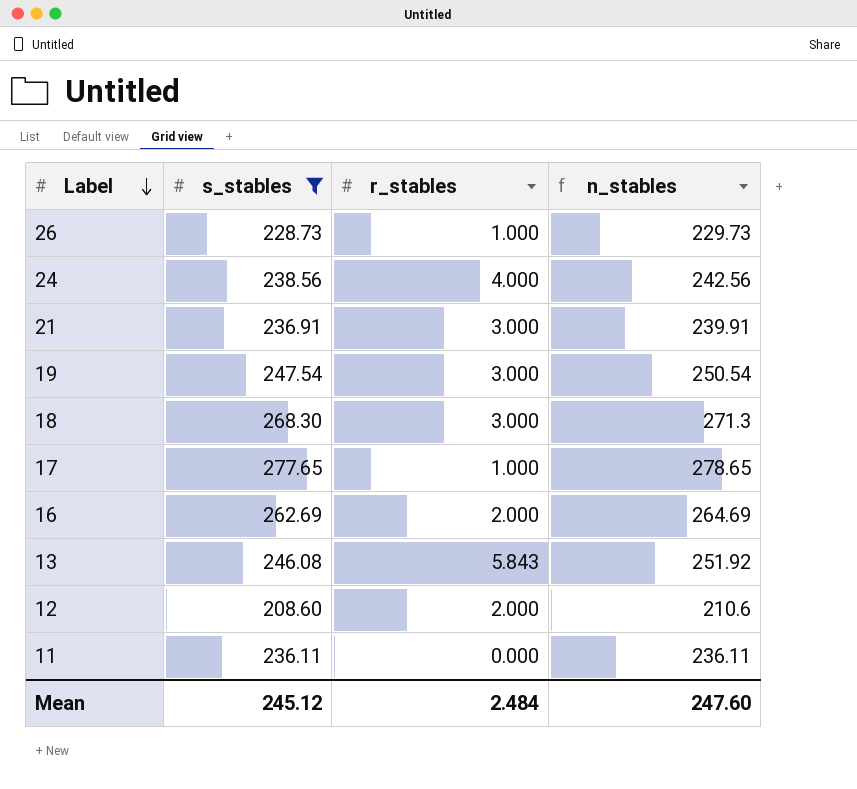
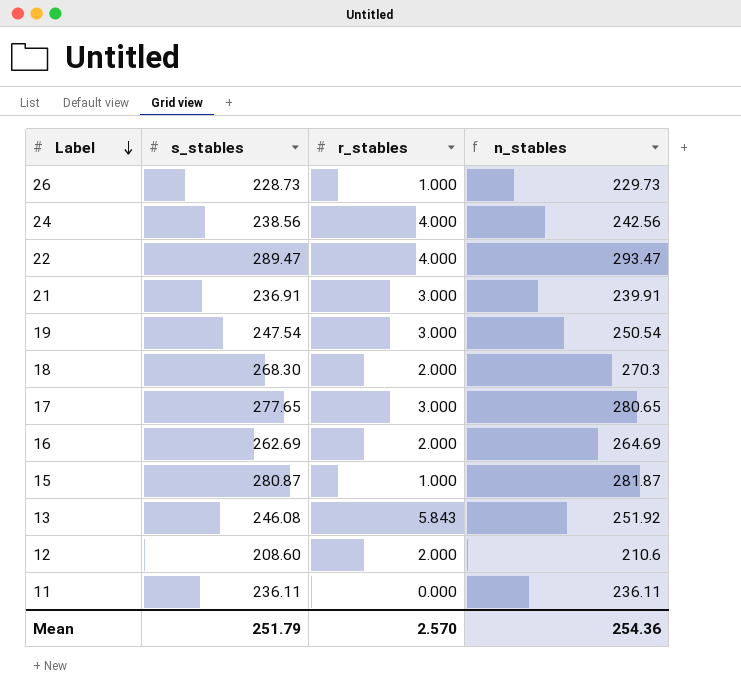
filter: s_stables <= 277.65 -> none
18 | r_stables: 3.000 -> 2.000
18 | n_stables: 271.3 -> 270.3
17 | r_stables: 1.000 -> 3.000
17 | n_stables: 278.65 -> 280.65
Mean | s_stables: 245.12 -> 251.79
Mean | r_stables: 2.484 -> 2.570
Mean | n_stables: 247.60 -> 254.36

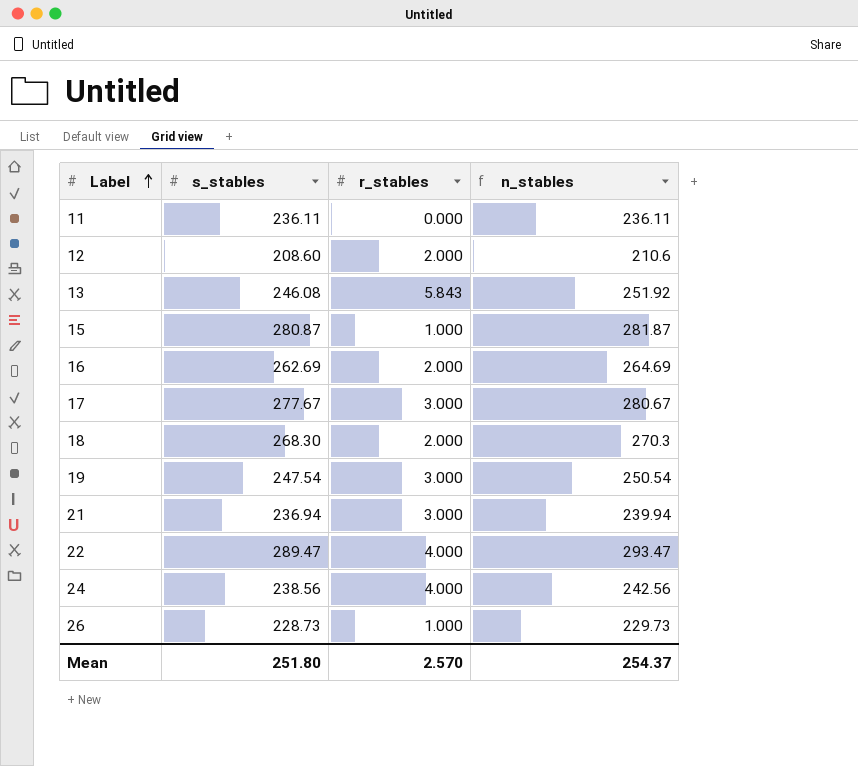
row order: Label descending -> Label ascending
17 | s_stables: 277.65 -> 277.67
17 | n_stables: 280.65 -> 280.67
21 | s_stables: 236.91 -> 236.94
21 | n_stables: 239.91 -> 239.94
Mean | s_stables: 251.79 -> 251.80
Mean | n_stables: 254.36 -> 254.37

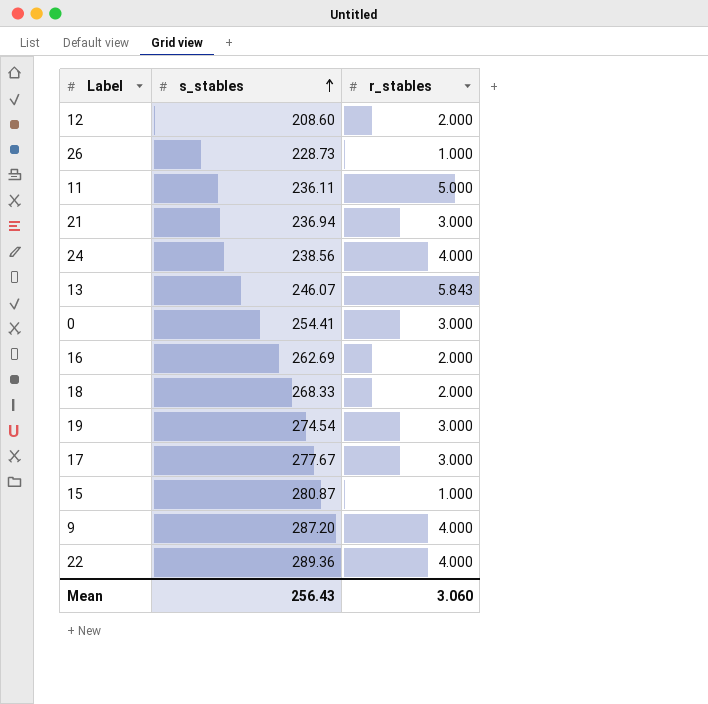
row order: Label ascending -> s_stables ascending
column n_stables | formula: [s_stables] + [r_stables] -> none
11 | r_stables: 0.000 -> 5.000
13 | s_stables: 246.08 -> 246.07
row 0: none -> 254.41 | 3.000
18 | s_stables: 268.30 -> 268.33
19 | s_stables: 247.54 -> 274.54
row 9: none -> 287.20 | 4.000
22 | s_stables: 289.47 -> 289.36
Mean | s_stables: 251.80 -> 256.43
Mean | r_stables: 2.570 -> 3.060

